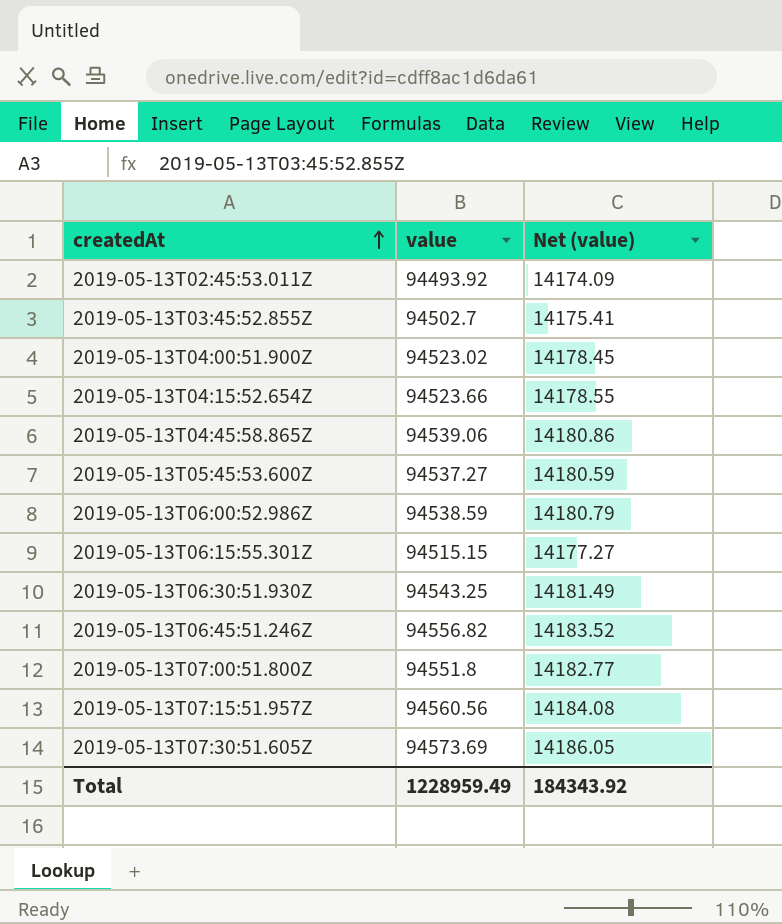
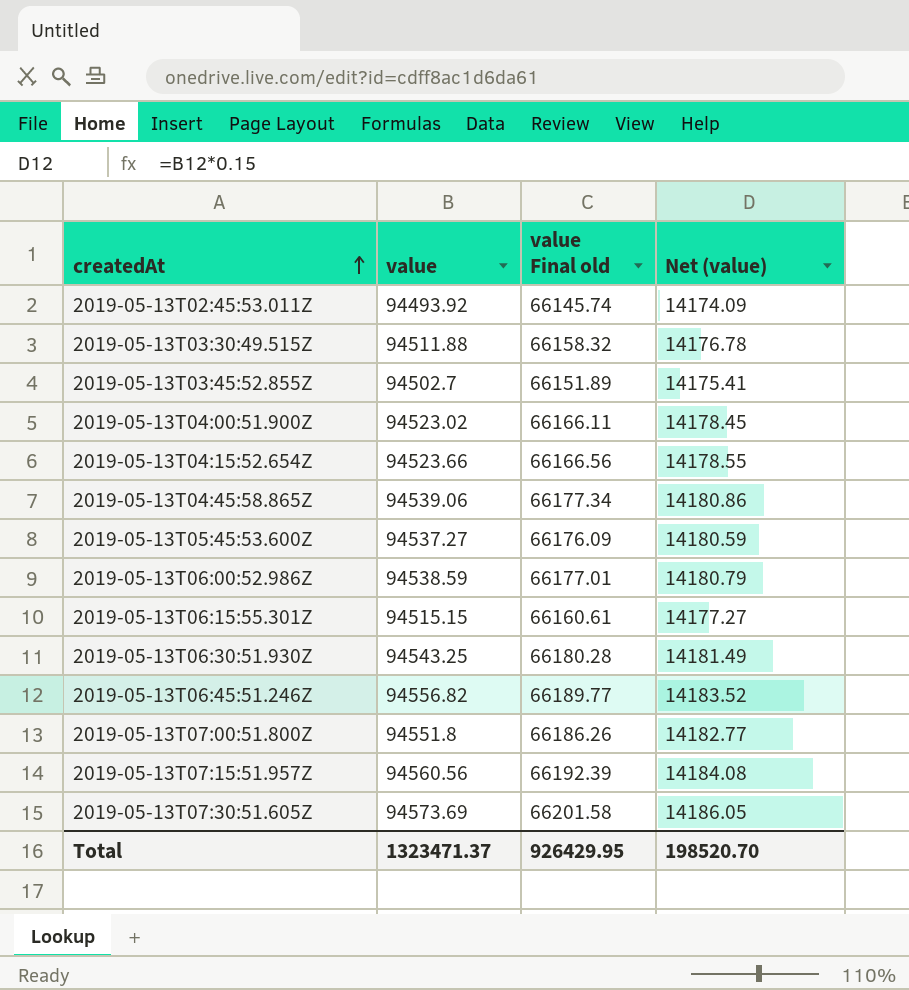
column value Final old | formula: none -> [value] * 0.7
row 2019-05-13T03:30:49.515Z: none -> 94511.88 | 66158.32 | 14176.78
Total | value: 1228959.49 -> 1323471.37
Total | Net (value): 184343.92 -> 198520.70

